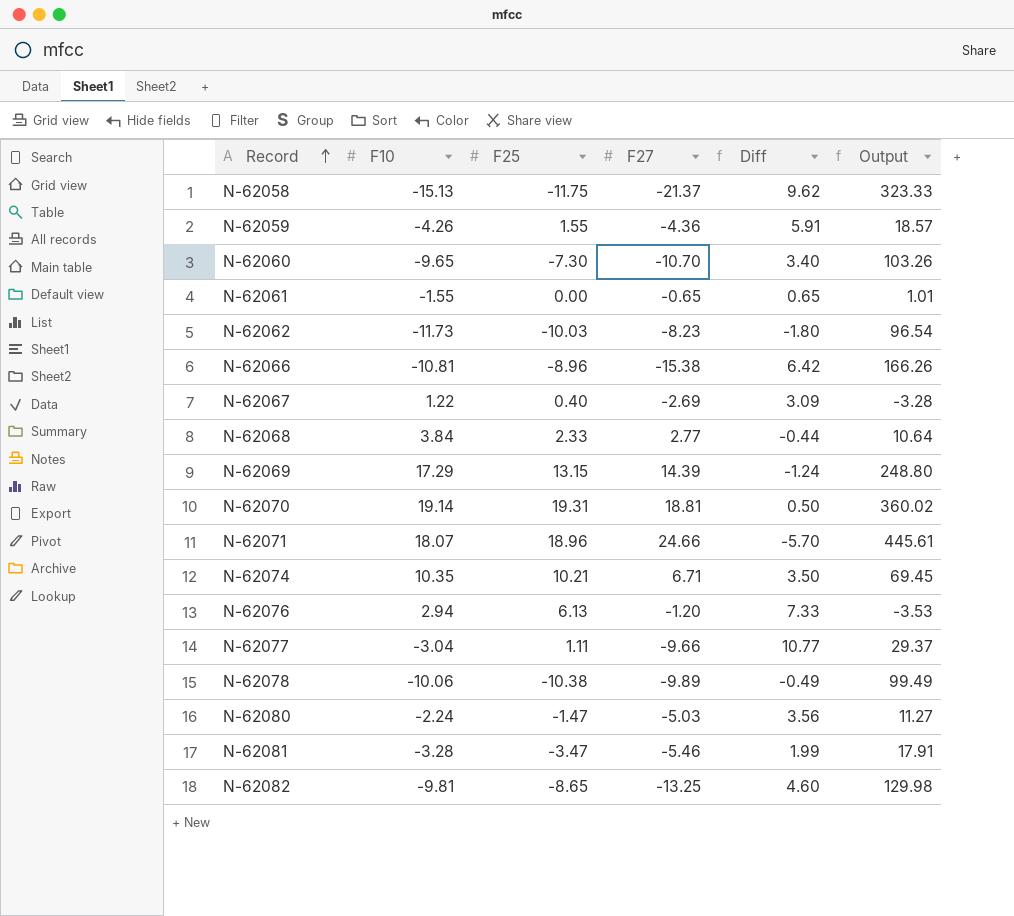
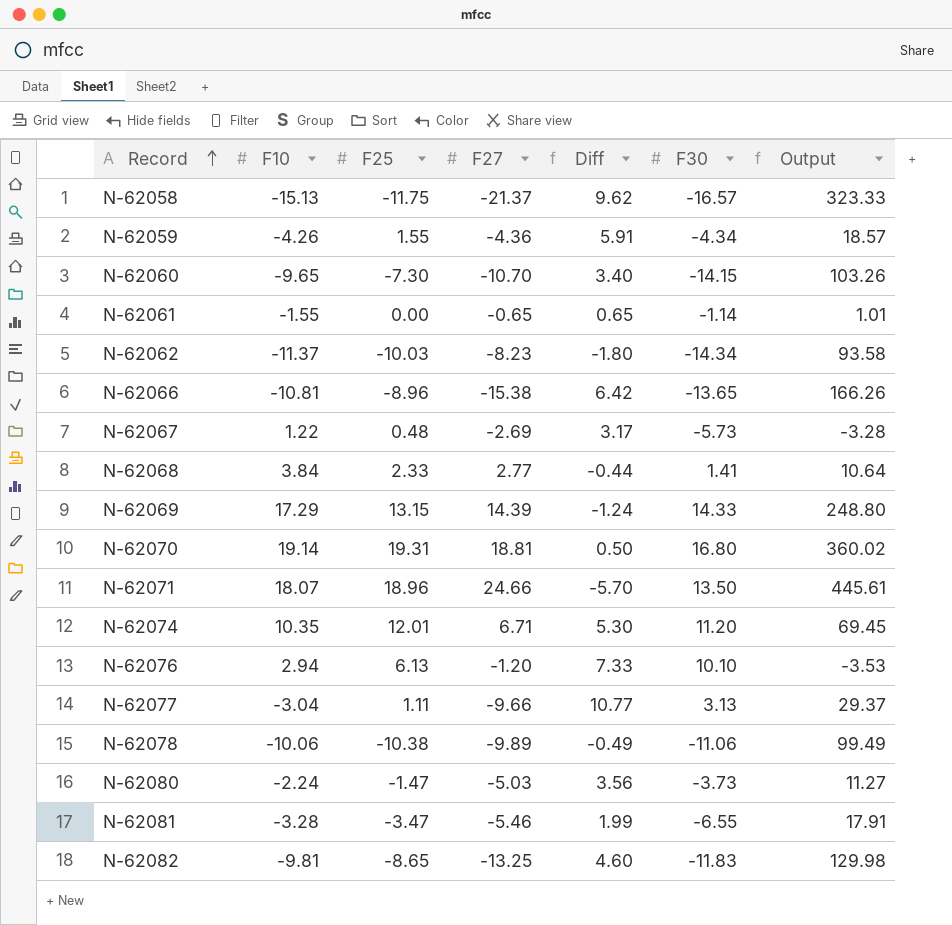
column F30 | position: none -> 6
N-62062 | F10: -11.73 -> -11.37
N-62062 | Output: 96.54 -> 93.58
N-62067 | F25: 0.40 -> 0.48
N-62067 | Diff: 3.09 -> 3.17
N-62074 | F25: 10.21 -> 12.01
N-62074 | Diff: 3.50 -> 5.30

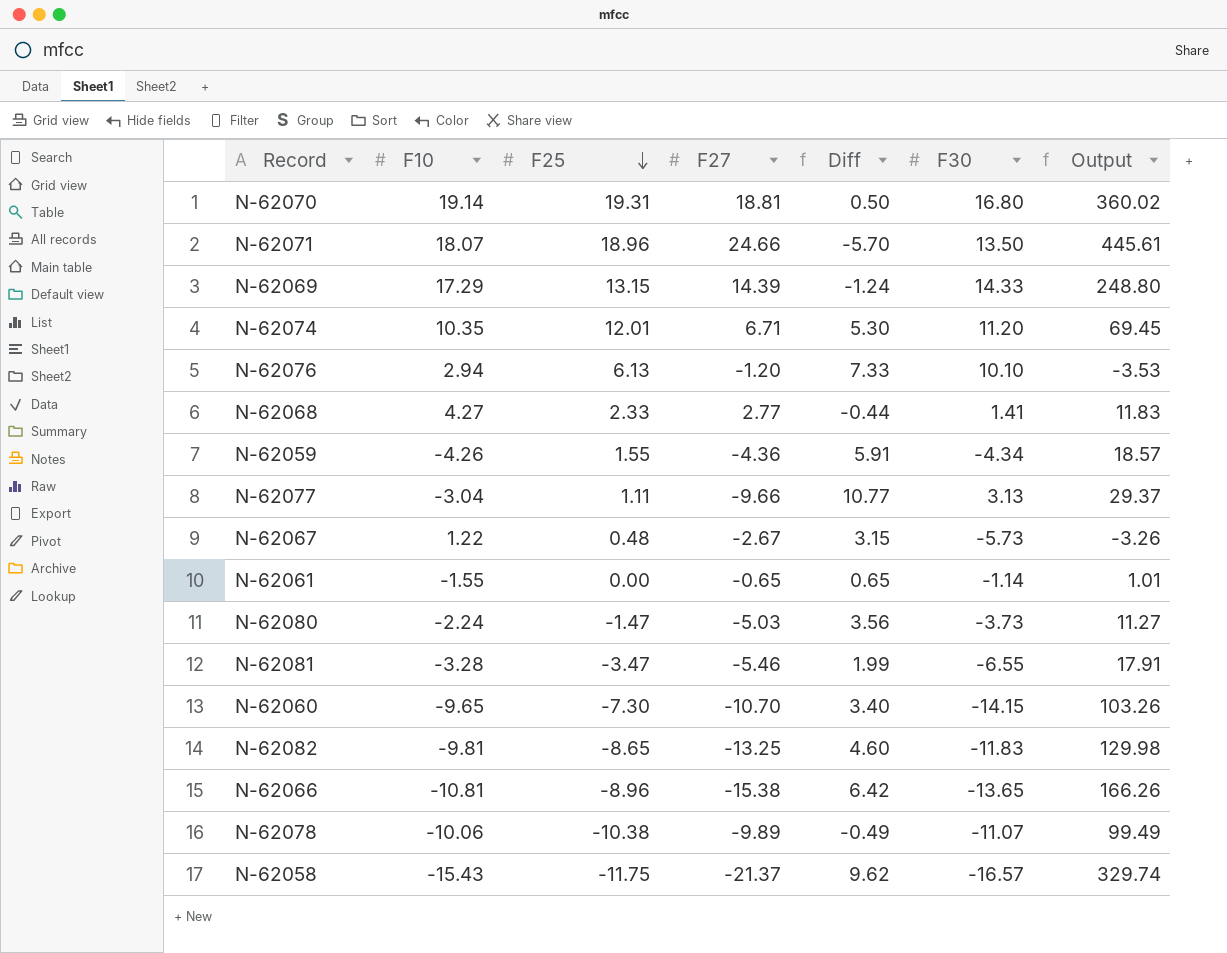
row order: Record ascending -> F25 descending
row N-62062: -11.37 | -10.03 | -8.23 | -1.80 | -14.34 | 93.58 -> none
N-62068 | F10: 3.84 -> 4.27
N-62068 | Output: 10.64 -> 11.83
N-62067 | F27: -2.69 -> -2.67
N-62067 | Diff: 3.17 -> 3.15
N-62067 | Output: -3.28 -> -3.26
N-62078 | F30: -11.06 -> -11.07
N-62058 | F10: -15.13 -> -15.43
N-62058 | Output: 323.33 -> 329.74

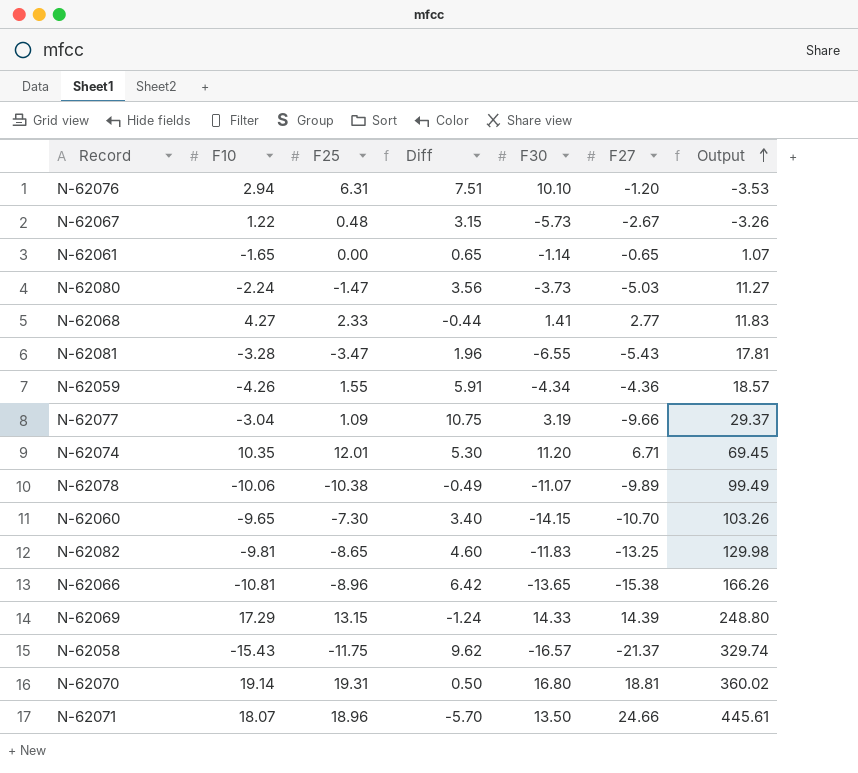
row order: F25 descending -> Output ascending
column F27 | position: 4 -> 6
N-62076 | F25: 6.13 -> 6.31
N-62076 | Diff: 7.33 -> 7.51
N-62061 | F10: -1.55 -> -1.65
N-62061 | Output: 1.01 -> 1.07
N-62081 | Diff: 1.99 -> 1.96
N-62081 | F27: -5.46 -> -5.43
N-62081 | Output: 17.91 -> 17.81
N-62077 | F25: 1.11 -> 1.09
N-62077 | Diff: 10.77 -> 10.75
N-62077 | F30: 3.13 -> 3.19

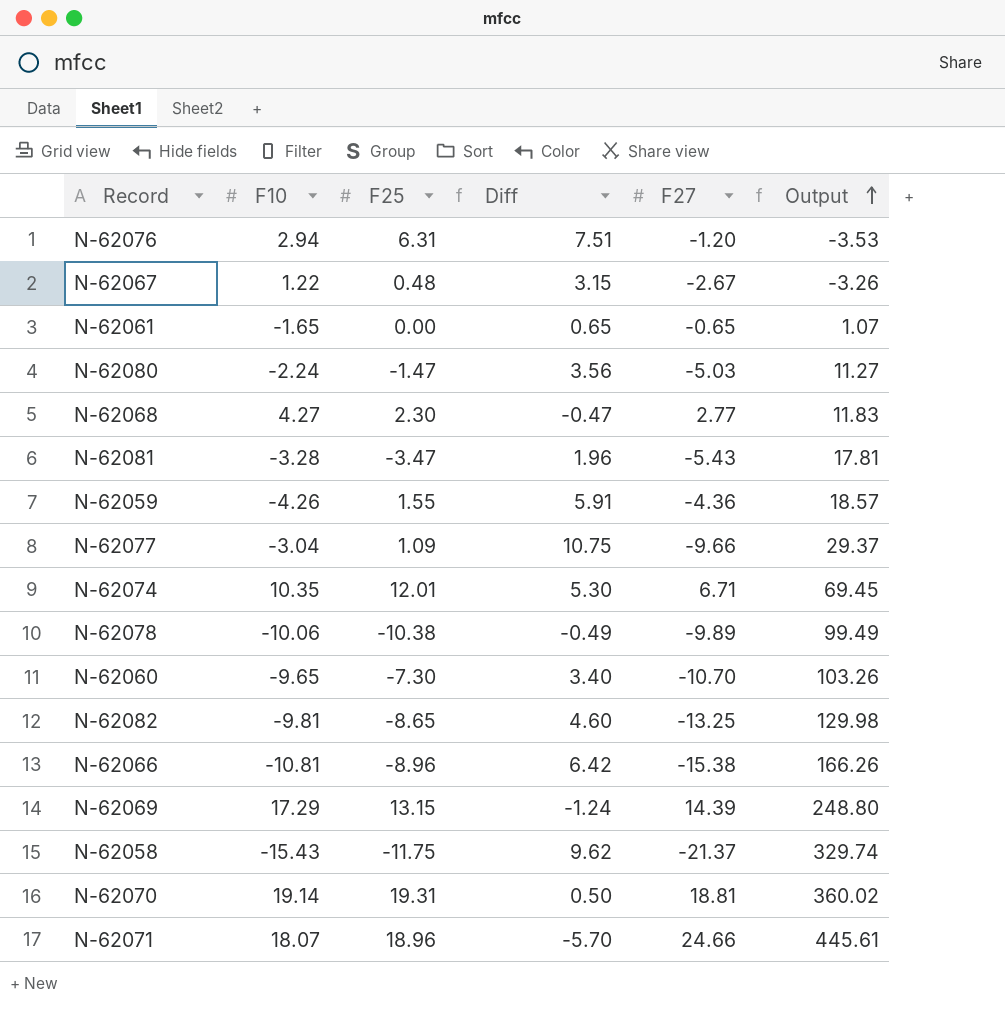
column F30 | position: 5 -> none
N-62068 | F25: 2.33 -> 2.30
N-62068 | Diff: -0.44 -> -0.47

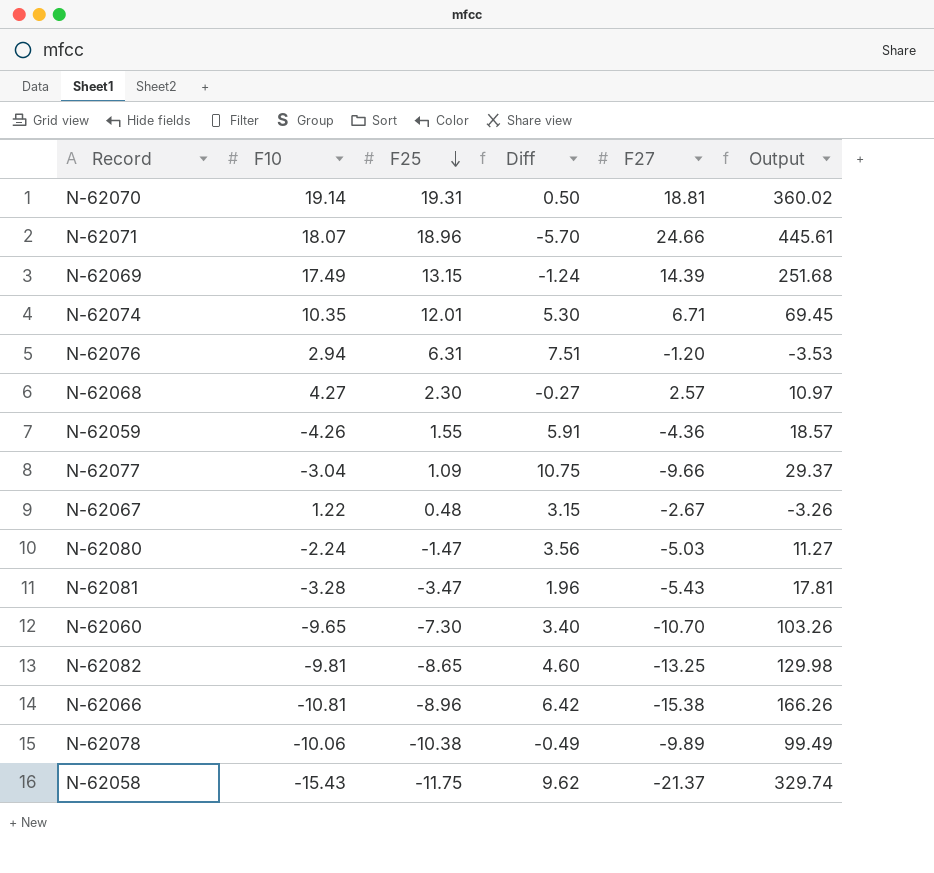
row order: Output ascending -> F25 descending
row N-62061: -1.65 | 0.00 | 0.65 | -0.65 | 1.07 -> none
N-62069 | F10: 17.29 -> 17.49
N-62069 | Output: 248.80 -> 251.68
N-62068 | Diff: -0.47 -> -0.27
N-62068 | F27: 2.77 -> 2.57
N-62068 | Output: 11.83 -> 10.97

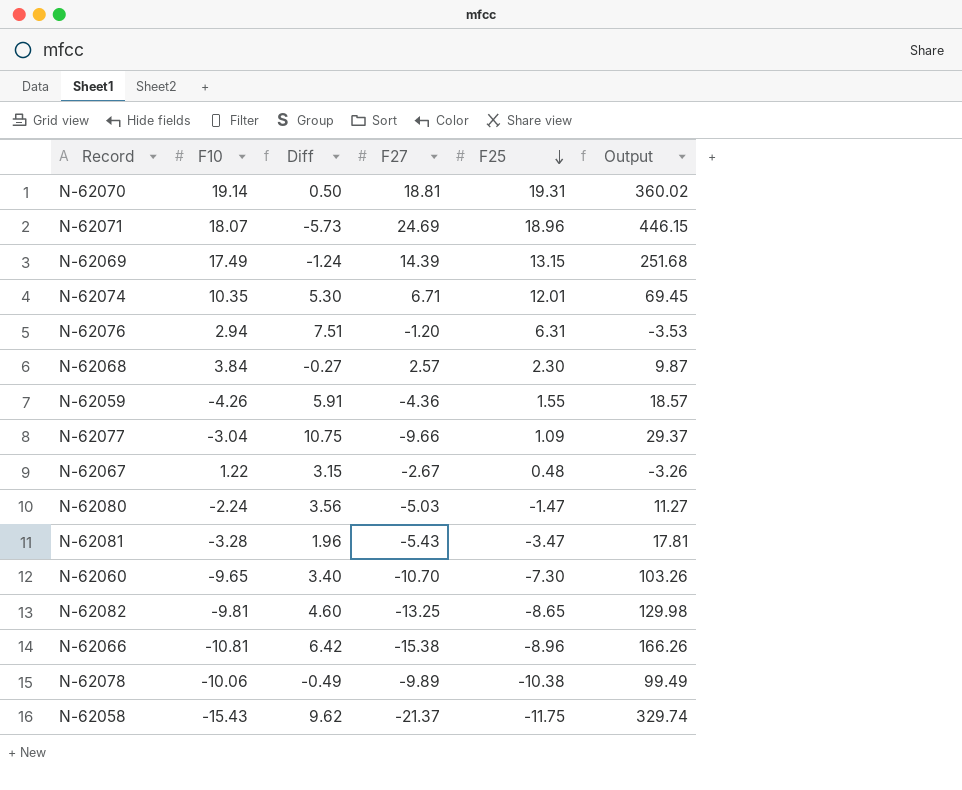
column F25 | position: 3 -> 5
N-62071 | Diff: -5.70 -> -5.73
N-62071 | F27: 24.66 -> 24.69
N-62071 | Output: 445.61 -> 446.15
N-62068 | F10: 4.27 -> 3.84
N-62068 | Output: 10.97 -> 9.87

